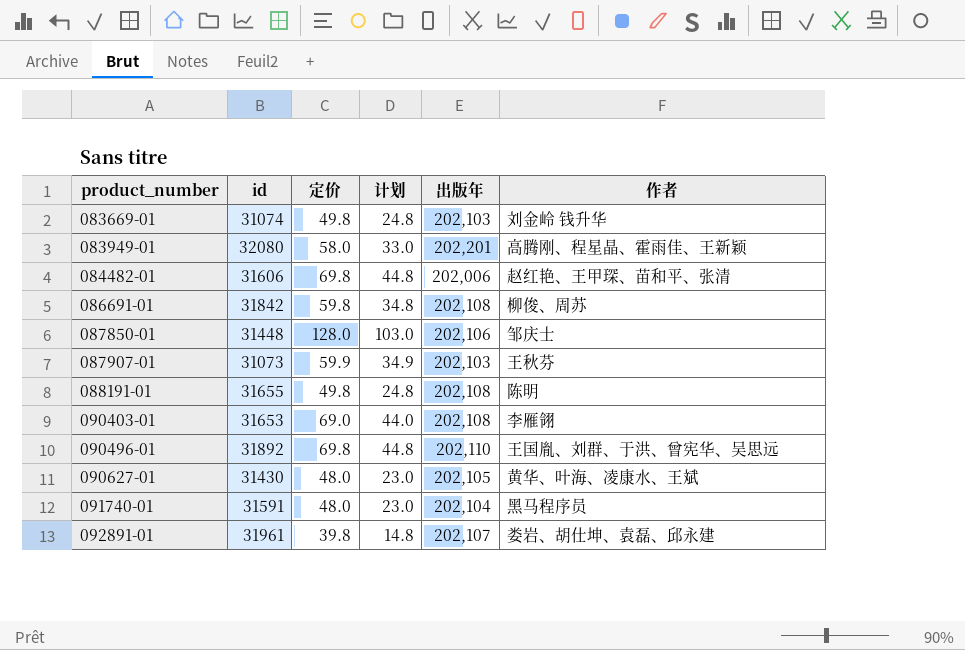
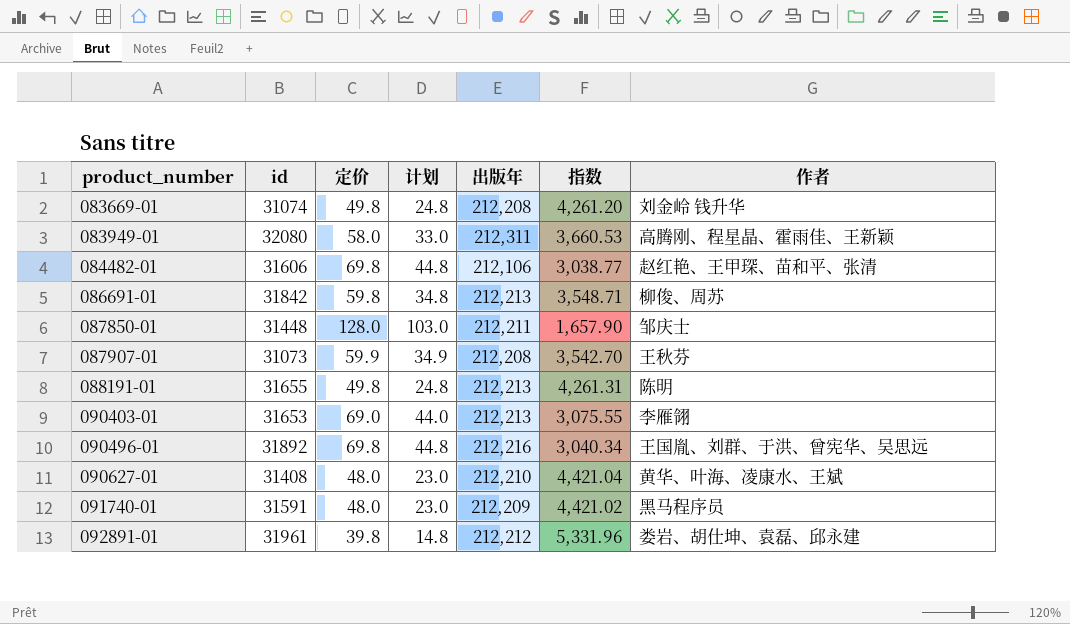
column 指数 | formula: none -> [出版年] / [定价]
083669-01 | 出版年: 202,103 -> 212,208
083949-01 | 出版年: 202,201 -> 212,311
084482-01 | 出版年: 202,006 -> 212,106
086691-01 | 出版年: 202,108 -> 212,213
087850-01 | 出版年: 202,106 -> 212,211
087907-01 | 出版年: 202,103 -> 212,208
088191-01 | 出版年: 202,108 -> 212,213
090403-01 | 出版年: 202,108 -> 212,213
090496-01 | 出版年: 202,110 -> 212,216
090627-01 | id: 31430 -> 31408
090627-01 | 出版年: 202,105 -> 212,210
091740-01 | 出版年: 202,104 -> 212,209
092891-01 | 出版年: 202,107 -> 212,212

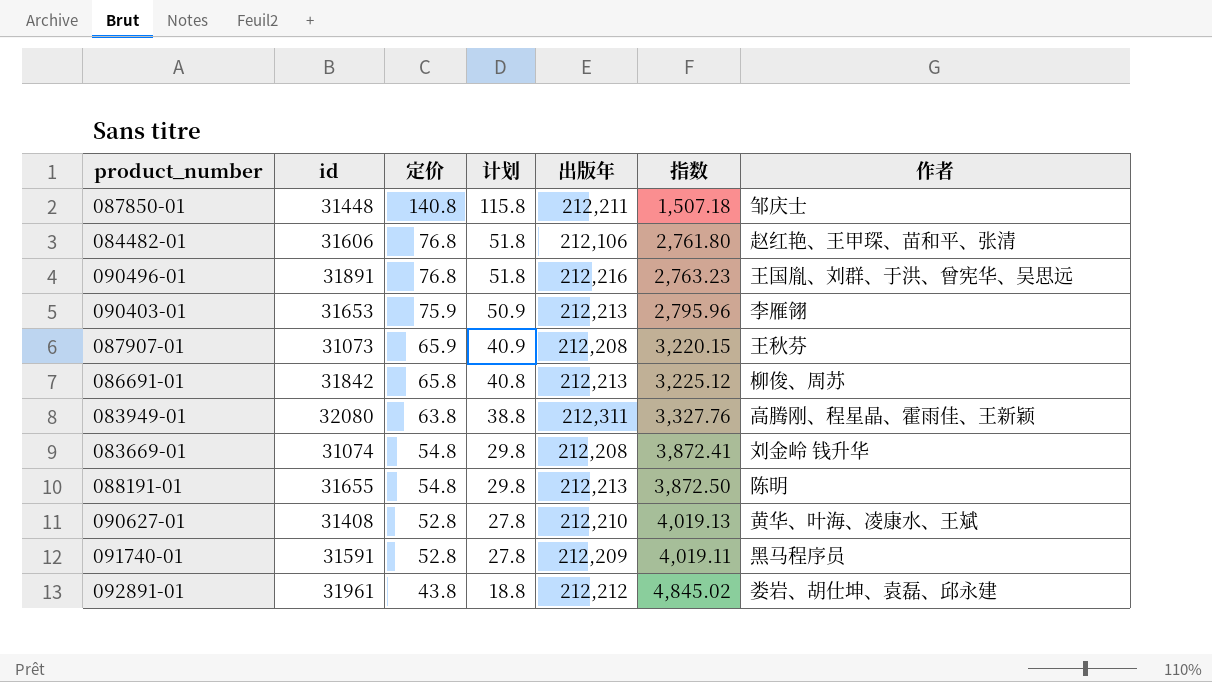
row order: product_number ascending -> 定价 descending
087850-01 | 定价: 128.0 -> 140.8
087850-01 | 计划: 103.0 -> 115.8
087850-01 | 指数: 1,657.90 -> 1,507.18
084482-01 | 定价: 69.8 -> 76.8
084482-01 | 计划: 44.8 -> 51.8
084482-01 | 指数: 3,038.77 -> 2,761.80
090496-01 | id: 31892 -> 31891
090496-01 | 定价: 69.8 -> 76.8
090496-01 | 计划: 44.8 -> 51.8
090496-01 | 指数: 3,040.34 -> 2,763.23
090403-01 | 定价: 69.0 -> 75.9
090403-01 | 计划: 44.0 -> 50.9
090403-01 | 指数: 3,075.55 -> 2,795.96
087907-01 | 定价: 59.9 -> 65.9
087907-01 | 计划: 34.9 -> 40.9
087907-01 | 指数: 3,542.70 -> 3,220.15
086691-01 | 定价: 59.8 -> 65.8
086691-01 | 计划: 34.8 -> 40.8
086691-01 | 指数: 3,548.71 -> 3,225.12
083949-01 | 定价: 58.0 -> 63.8
083949-01 | 计划: 33.0 -> 38.8
083949-01 | 指数: 3,660.53 -> 3,327.76
083669-01 | 定价: 49.8 -> 54.8
083669-01 | 计划: 24.8 -> 29.8
083669-01 | 指数: 4,261.20 -> 3,872.41
088191-01 | 定价: 49.8 -> 54.8
088191-01 | 计划: 24.8 -> 29.8
088191-01 | 指数: 4,261.31 -> 3,872.50
090627-01 | 定价: 48.0 -> 52.8
090627-01 | 计划: 23.0 -> 27.8
090627-01 | 指数: 4,421.04 -> 4,019.13
091740-01 | 定价: 48.0 -> 52.8
091740-01 | 计划: 23.0 -> 27.8
091740-01 | 指数: 4,421.02 -> 4,019.11
092891-01 | 定价: 39.8 -> 43.8
092891-01 | 计划: 14.8 -> 18.8
092891-01 | 指数: 5,331.96 -> 4,845.02

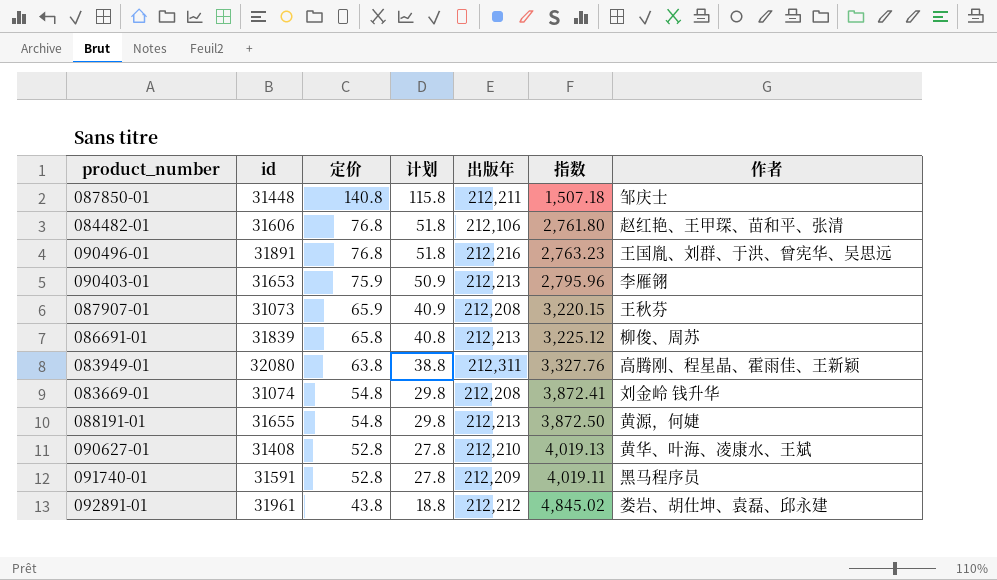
086691-01 | id: 31842 -> 31839
088191-01 | 作者: 陈明 -> 黄源，何婕

